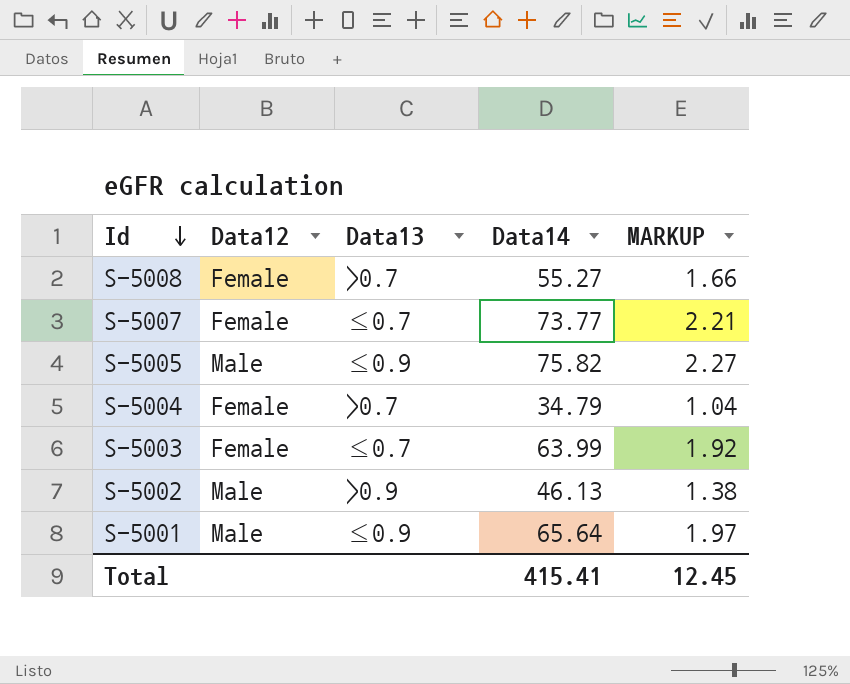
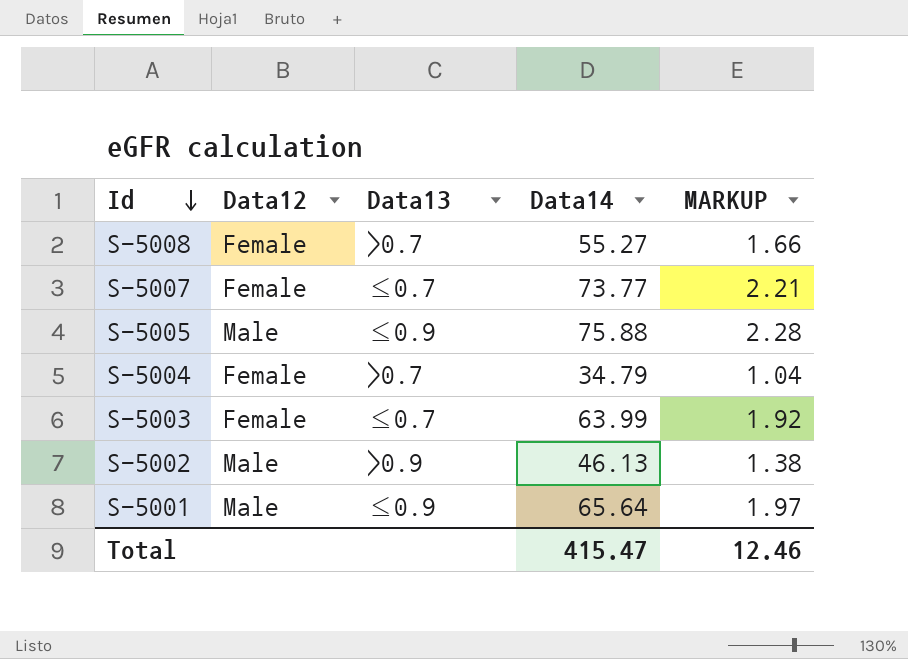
S-5005 | Data14: 75.82 -> 75.88
S-5005 | MARKUP: 2.27 -> 2.28
Total | Data14: 415.41 -> 415.47
Total | MARKUP: 12.45 -> 12.46

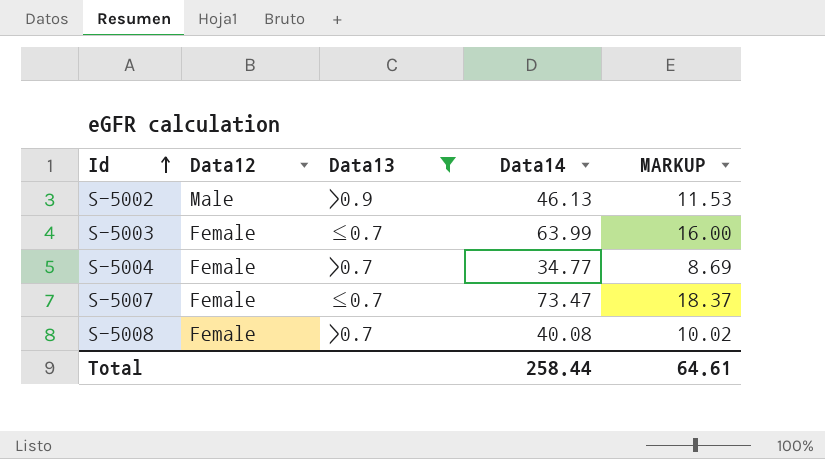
filter: none -> Data13 != ≤0.9
row order: Id descending -> Id ascending
column MARKUP | formula: [Data14] * 0.03 -> [Data14] * 0.25
S-5004 | Data14: 34.79 -> 34.77
S-5007 | Data14: 73.77 -> 73.47
S-5008 | Data14: 55.27 -> 40.08
Total | Data14: 415.47 -> 258.44
Total | MARKUP: 12.46 -> 64.61

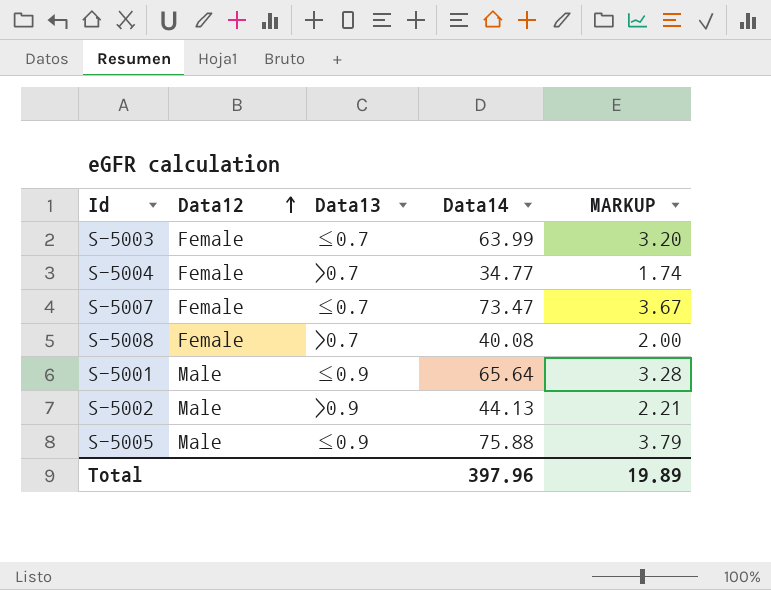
filter: Data13 != ≤0.9 -> none
row order: Id ascending -> Data12 ascending
column MARKUP | formula: [Data14] * 0.25 -> [Data14] * 0.05
S-5002 | Data14: 46.13 -> 44.13
Total | Data14: 258.44 -> 397.96
Total | MARKUP: 64.61 -> 19.89

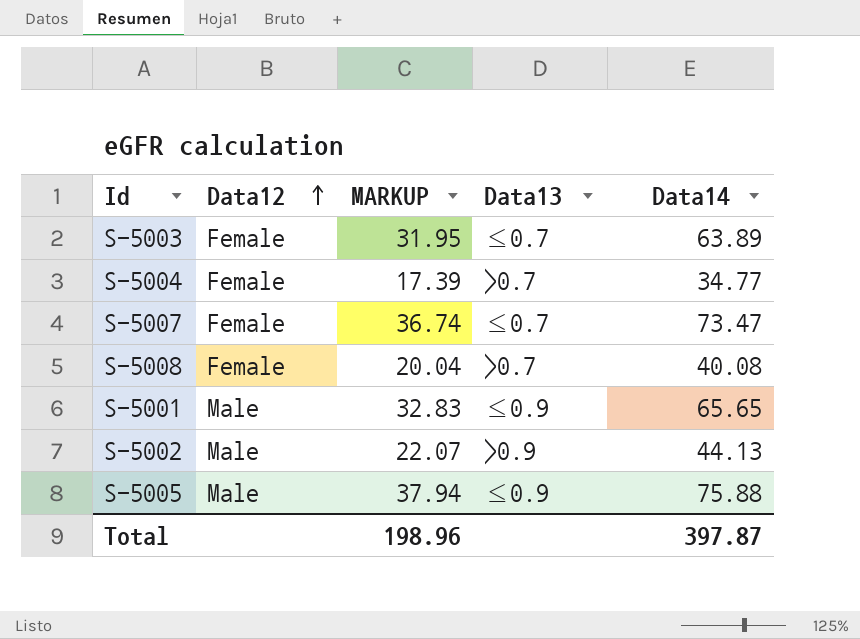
column MARKUP | formula: [Data14] * 0.05 -> [Data14] * 0.5
column MARKUP | position: 5 -> 3
S-5003 | Data14: 63.99 -> 63.89
S-5001 | Data14: 65.64 -> 65.65
Total | MARKUP: 19.89 -> 198.96
Total | Data14: 397.96 -> 397.87

